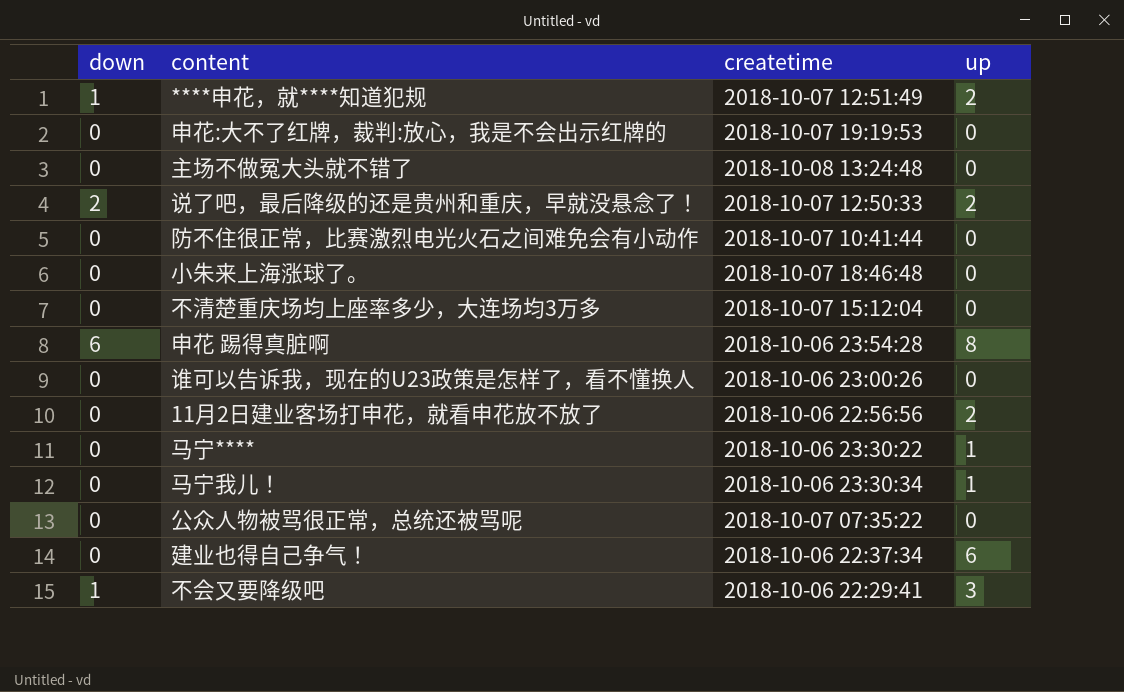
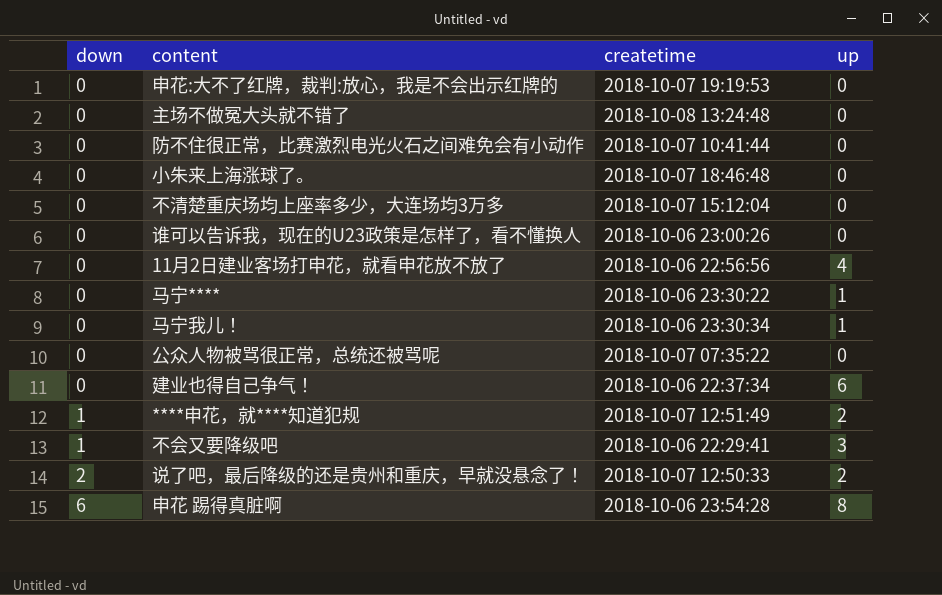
row order: none -> down ascending
11月2日建业客场打申花，就看申花放不放了 | up: 2 -> 4

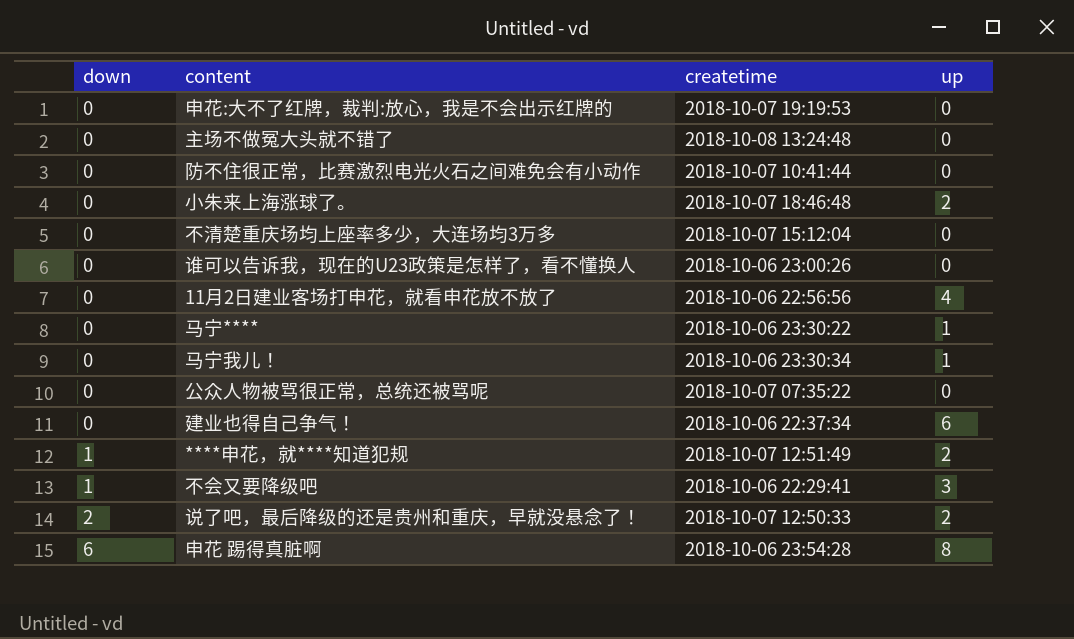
小朱来上海涨球了。 | up: 0 -> 2

